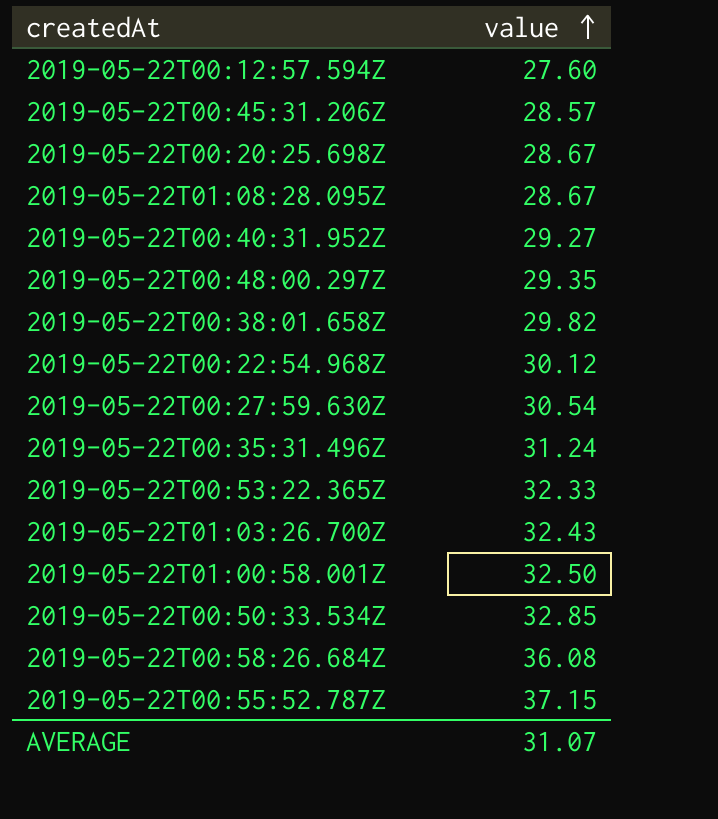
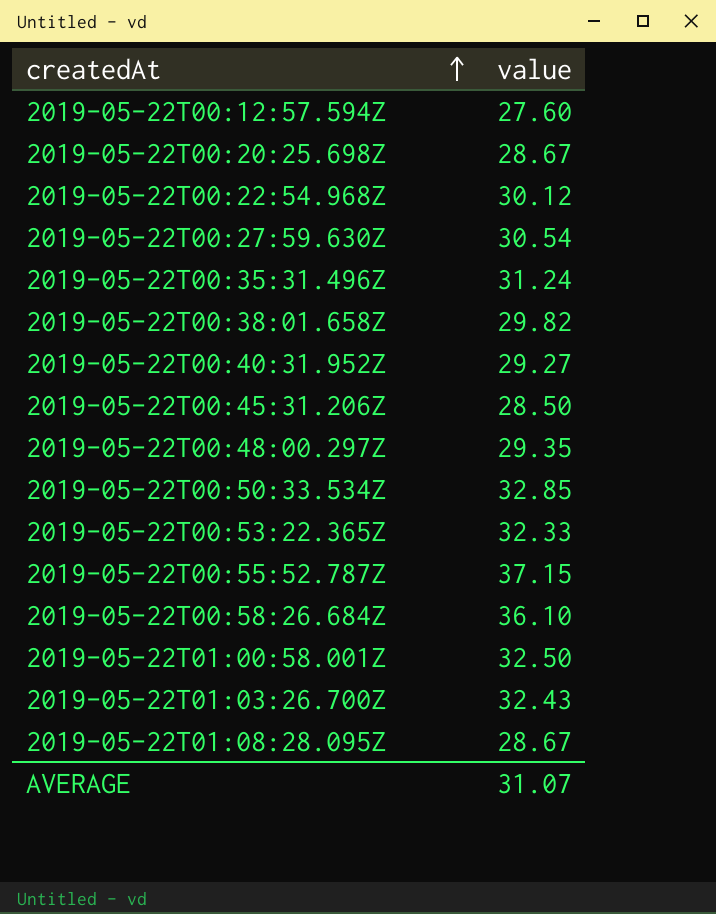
row order: value ascending -> createdAt ascending
2019-05-22T00:45:31.206Z | value: 28.57 -> 28.50
2019-05-22T00:58:26.684Z | value: 36.08 -> 36.10

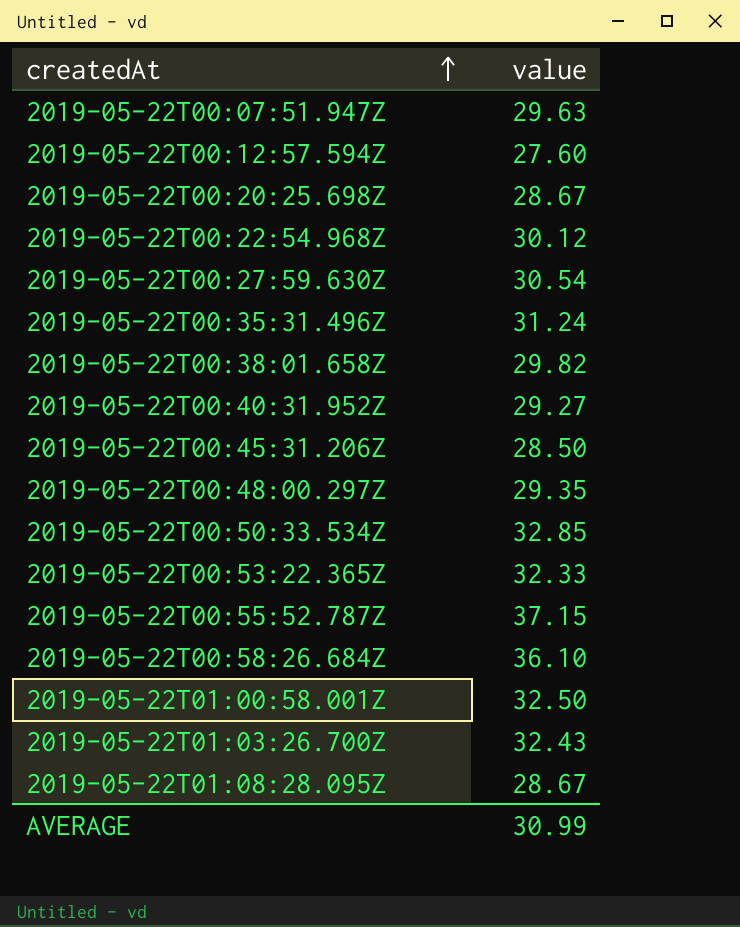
row 2019-05-22T00:07:51.947Z: none -> 29.63
AVERAGE | value: 31.07 -> 30.99

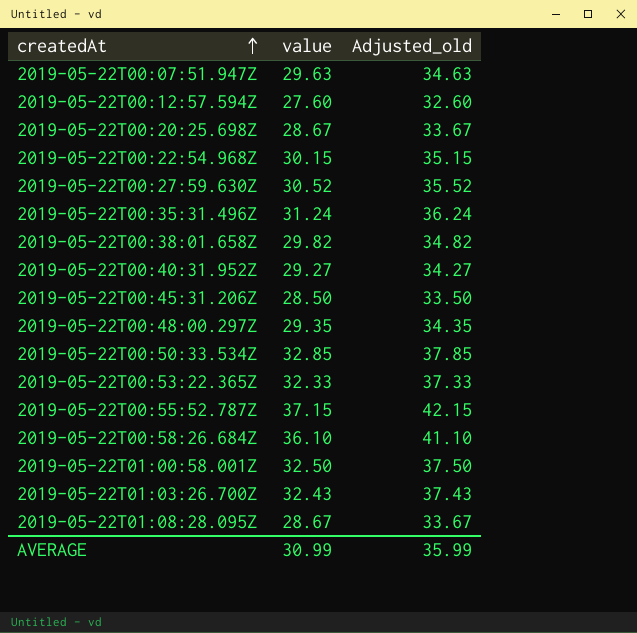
column Adjusted_old | formula: none -> [value] + 5
2019-05-22T00:22:54.968Z | value: 30.12 -> 30.15
2019-05-22T00:27:59.630Z | value: 30.54 -> 30.52

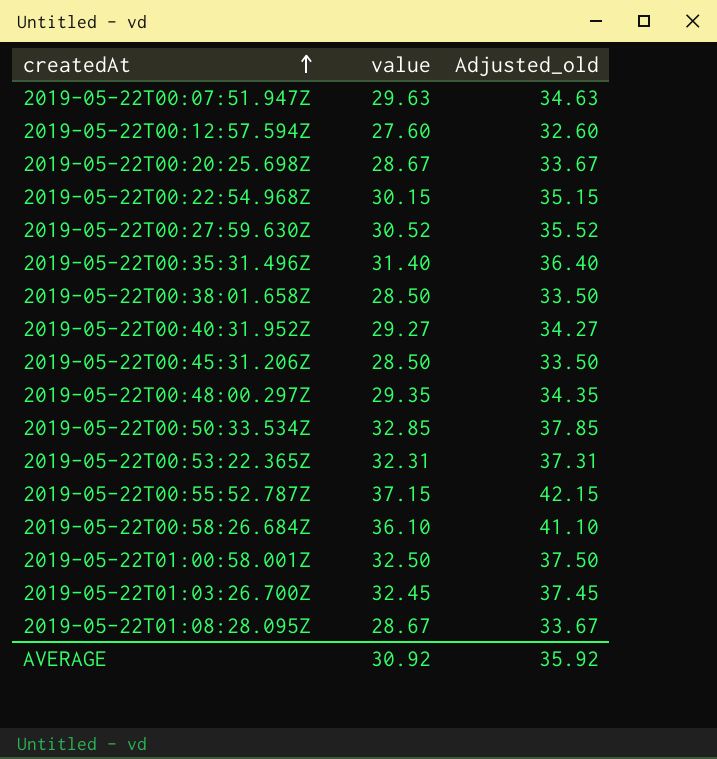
2019-05-22T00:35:31.496Z | value: 31.24 -> 31.40
2019-05-22T00:35:31.496Z | Adjusted_old: 36.24 -> 36.40
2019-05-22T00:38:01.658Z | value: 29.82 -> 28.50
2019-05-22T00:38:01.658Z | Adjusted_old: 34.82 -> 33.50
2019-05-22T00:53:22.365Z | value: 32.33 -> 32.31
2019-05-22T00:53:22.365Z | Adjusted_old: 37.33 -> 37.31
2019-05-22T01:03:26.700Z | value: 32.43 -> 32.45
2019-05-22T01:03:26.700Z | Adjusted_old: 37.43 -> 37.45
AVERAGE | value: 30.99 -> 30.92
AVERAGE | Adjusted_old: 35.99 -> 35.92

